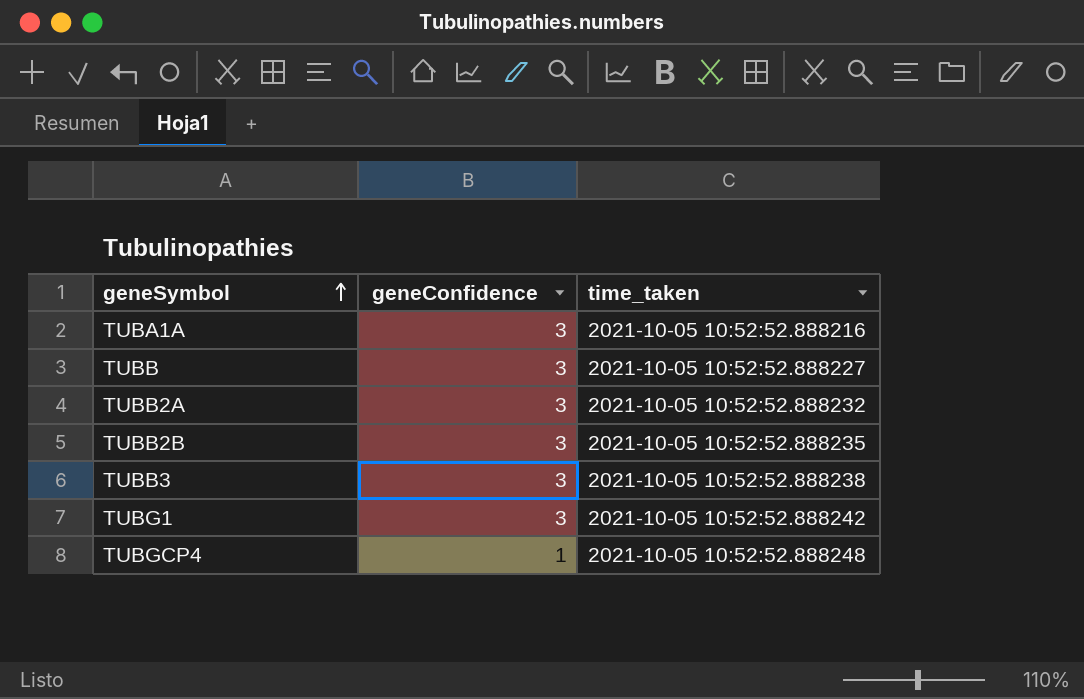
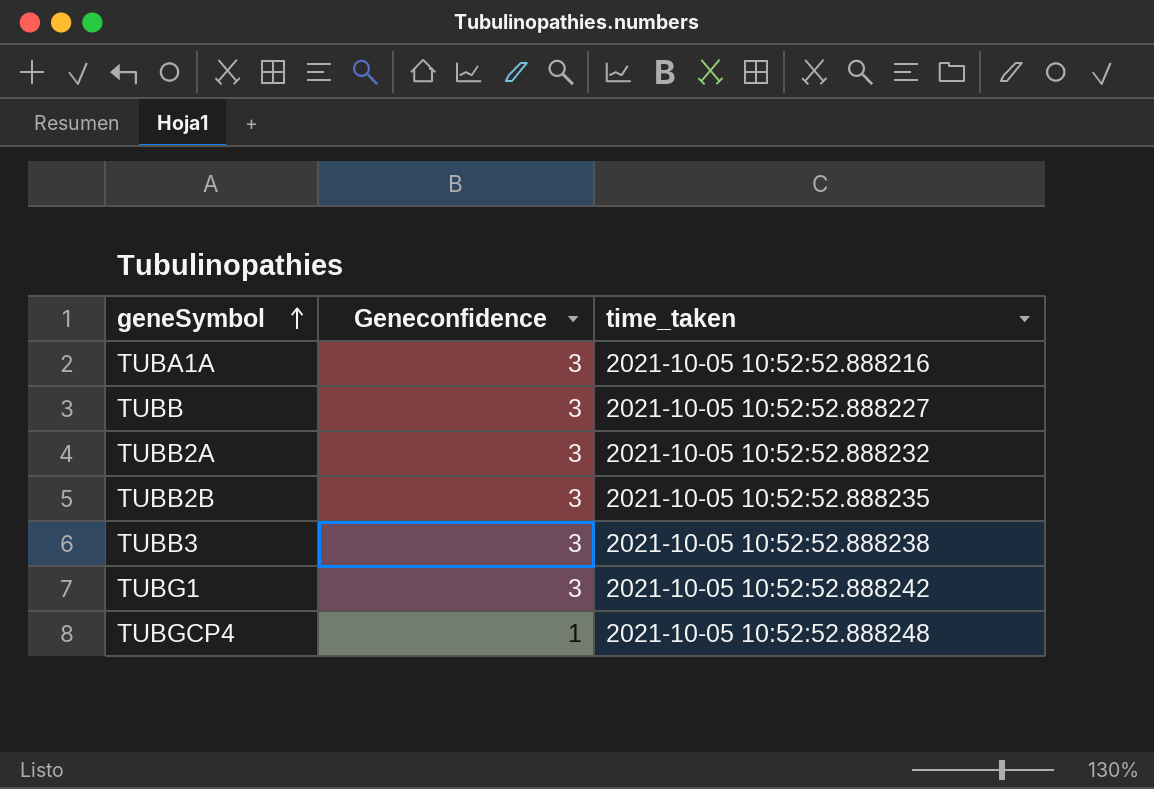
column name: geneConfidence -> Geneconfidence

